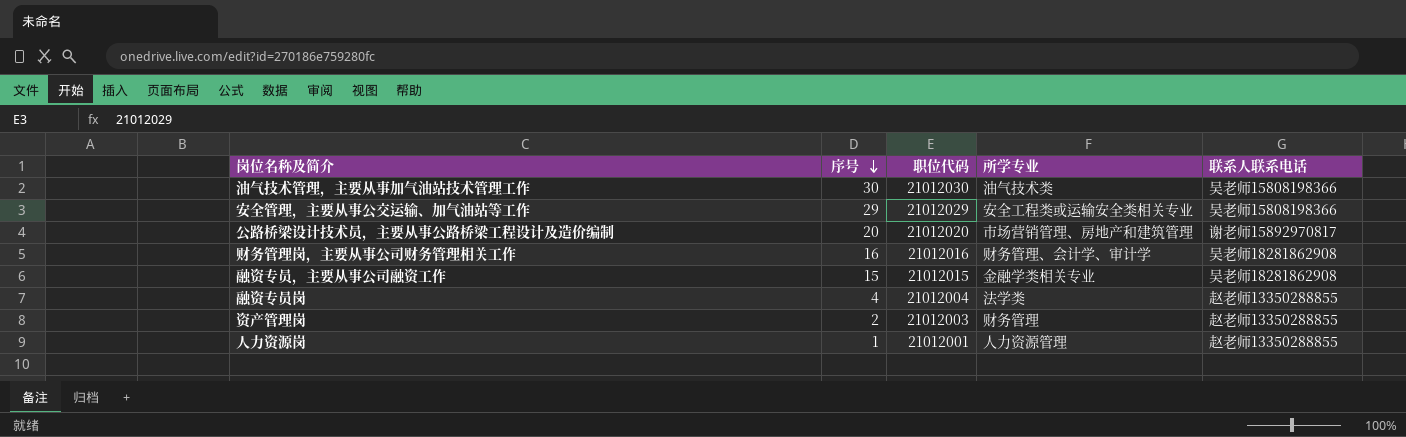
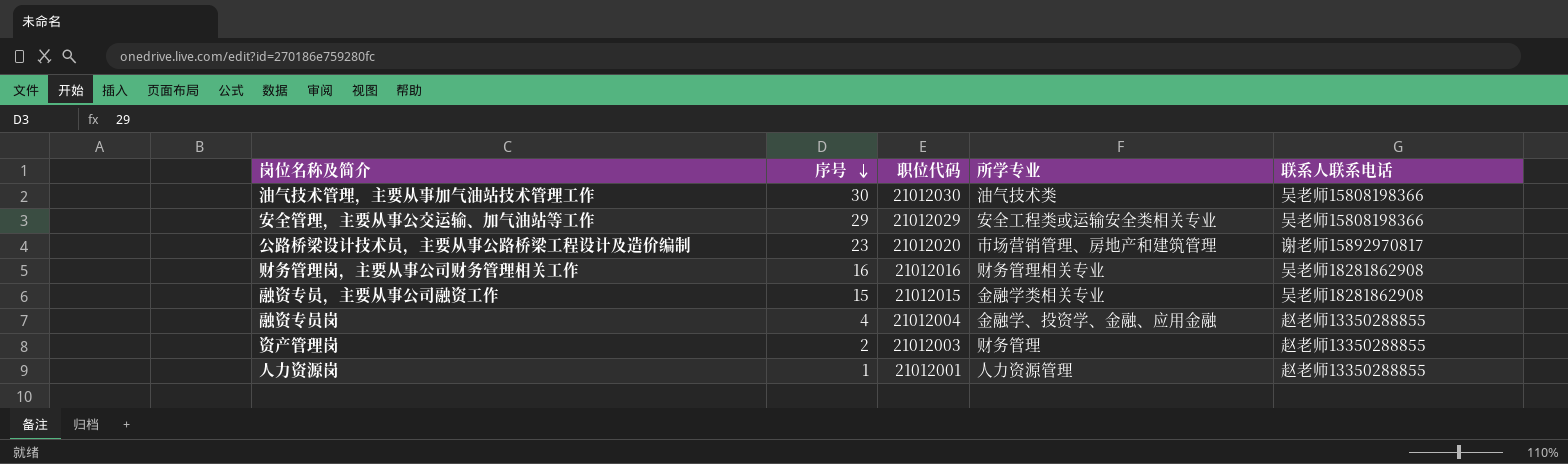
公路桥梁设计技术员，主要从事公路桥梁工程设计及造价编制 | 序号: 20 -> 23
财务管理岗，主要从事公司财务管理相关工作 | 所学专业: 财务管理、会计学、审计学 -> 财务管理相关专业
融资专员岗 | 所学专业: 法学类 -> 金融学、投资学、金融、应用金融

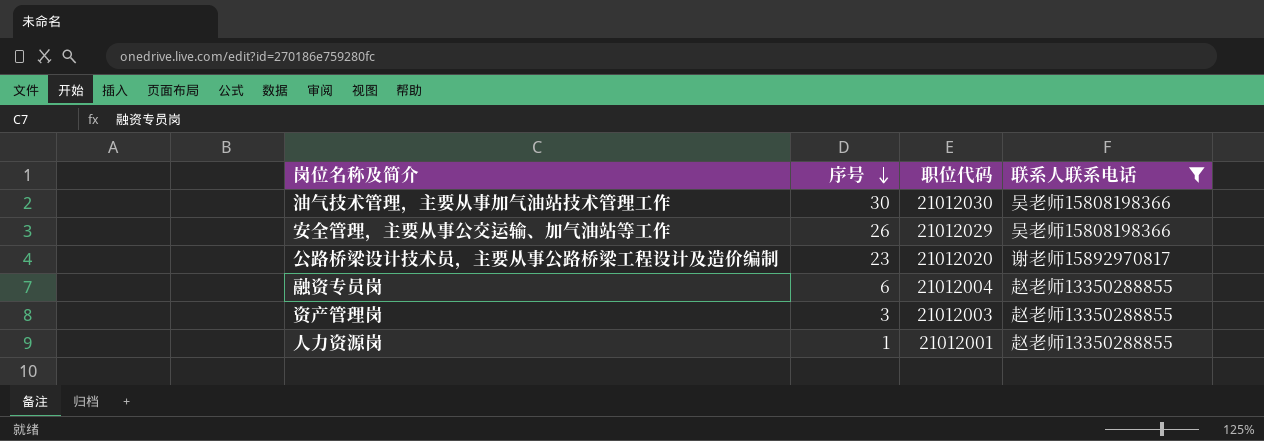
filter: none -> 联系人联系电话 != 吴老师18281862908
column 所学专业 | position: 4 -> none
安全管理，主要从事公交运输、加气油站等工作 | 序号: 29 -> 26
融资专员岗 | 序号: 4 -> 6
资产管理岗 | 序号: 2 -> 3

